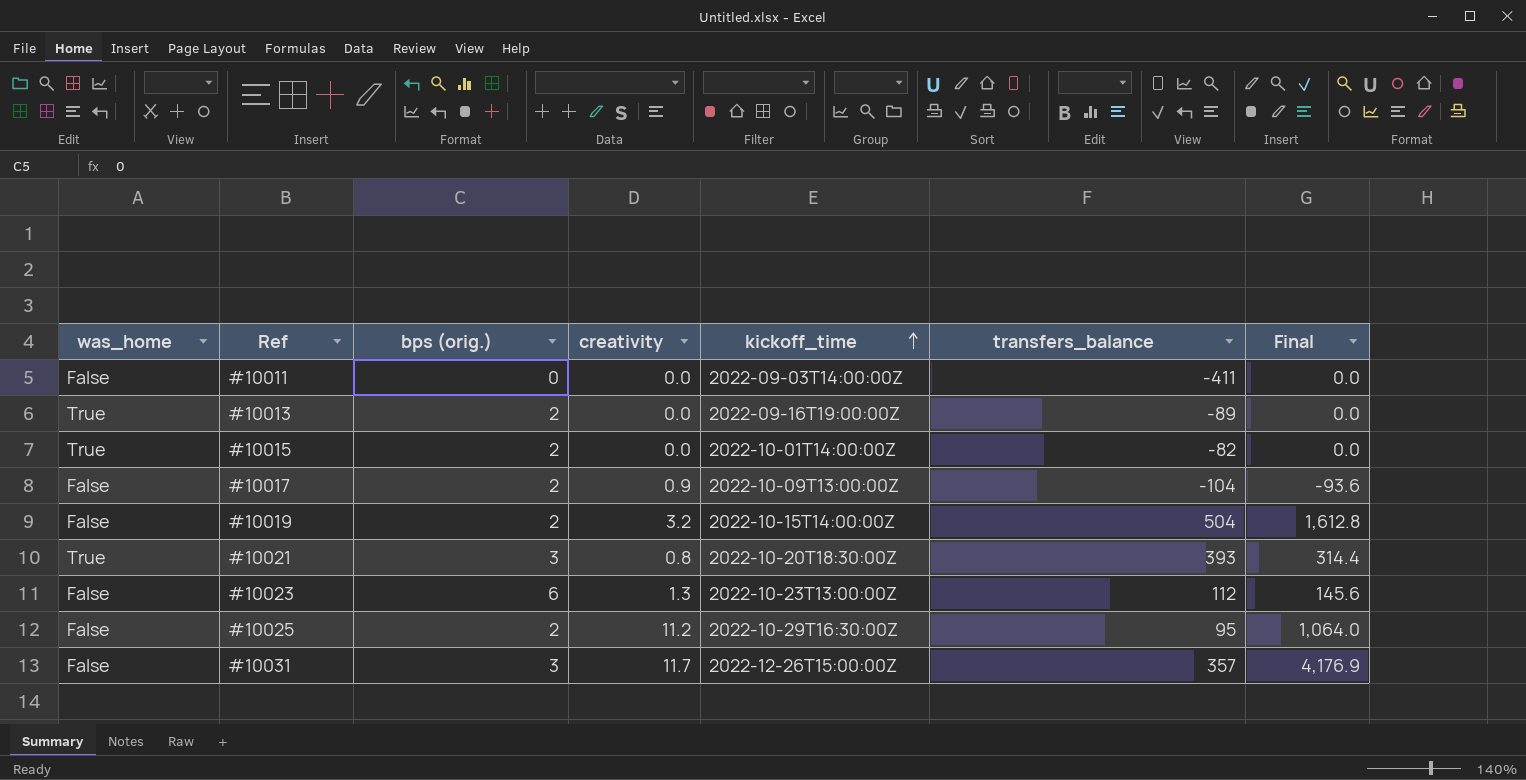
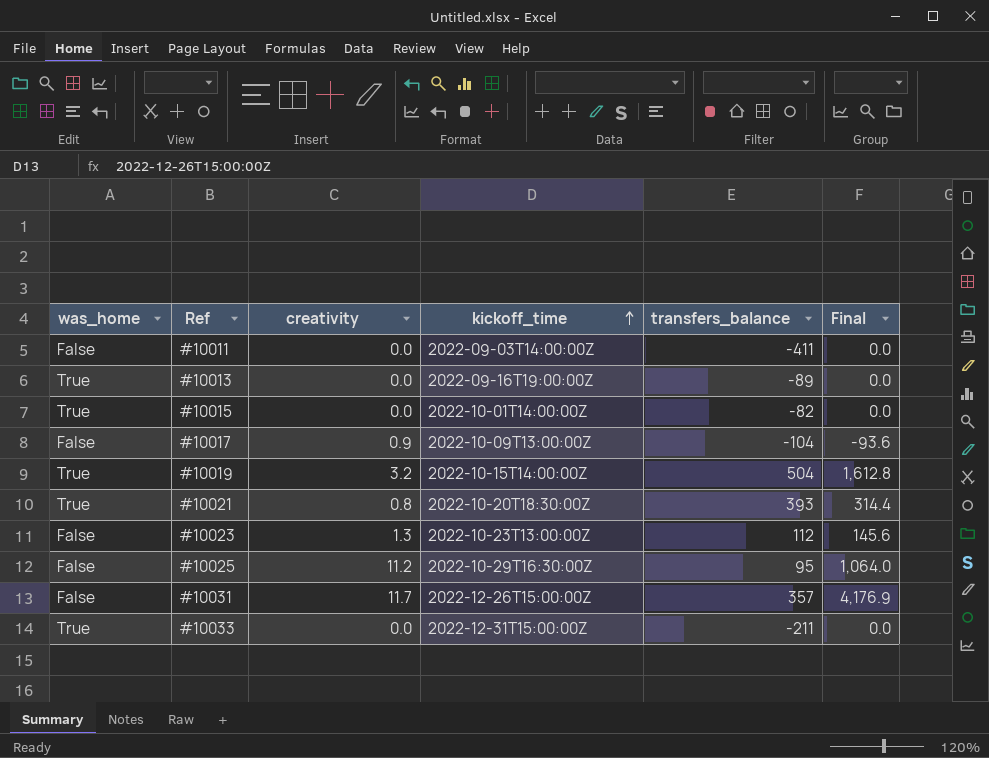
column bps (orig.) | position: 3 -> none
#10019 | was_home: False -> True
row #10033: none -> True | 0.0 | 2022-12-31T15:00:00Z | -211 | 0.0

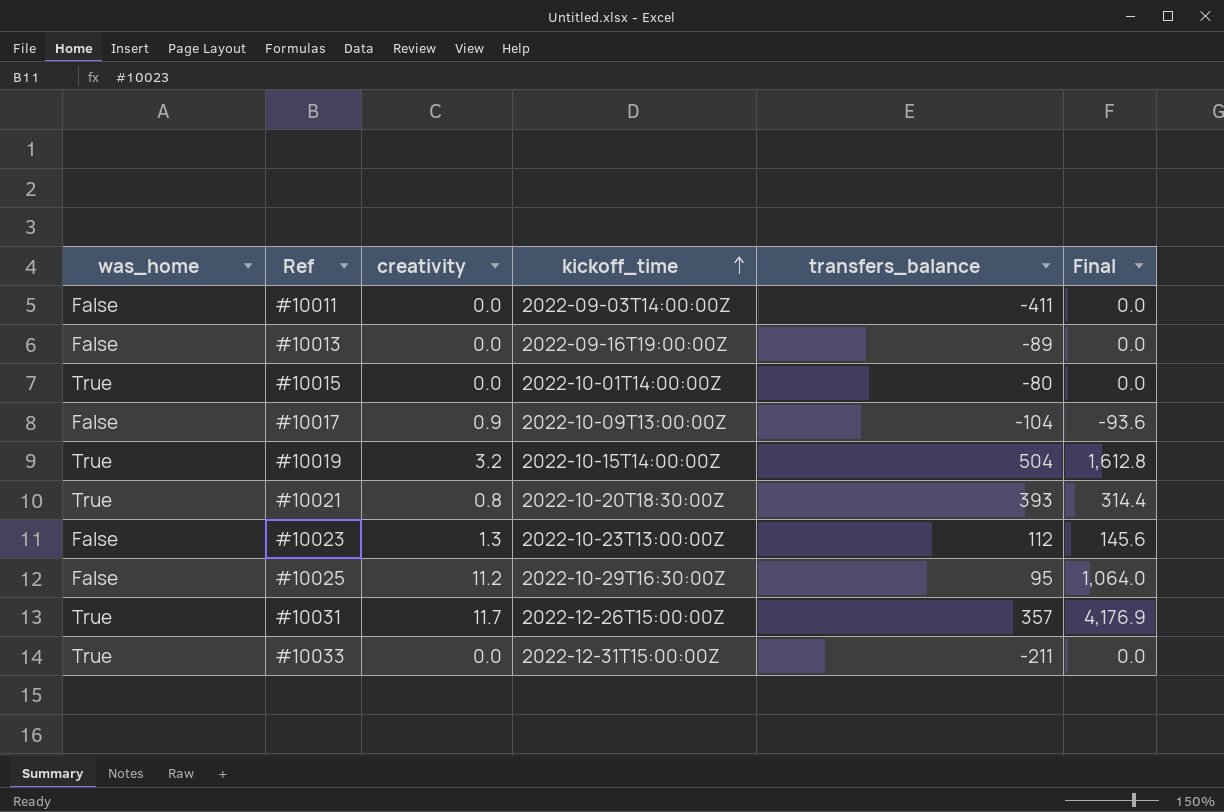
#10013 | was_home: True -> False
#10015 | transfers_balance: -82 -> -80
#10031 | was_home: False -> True

